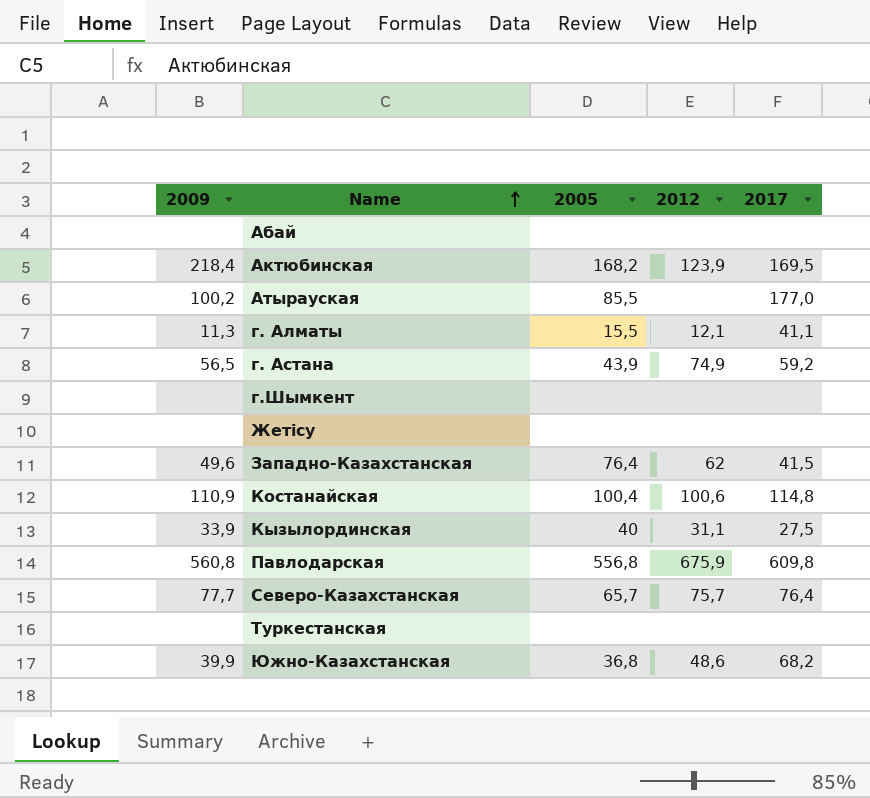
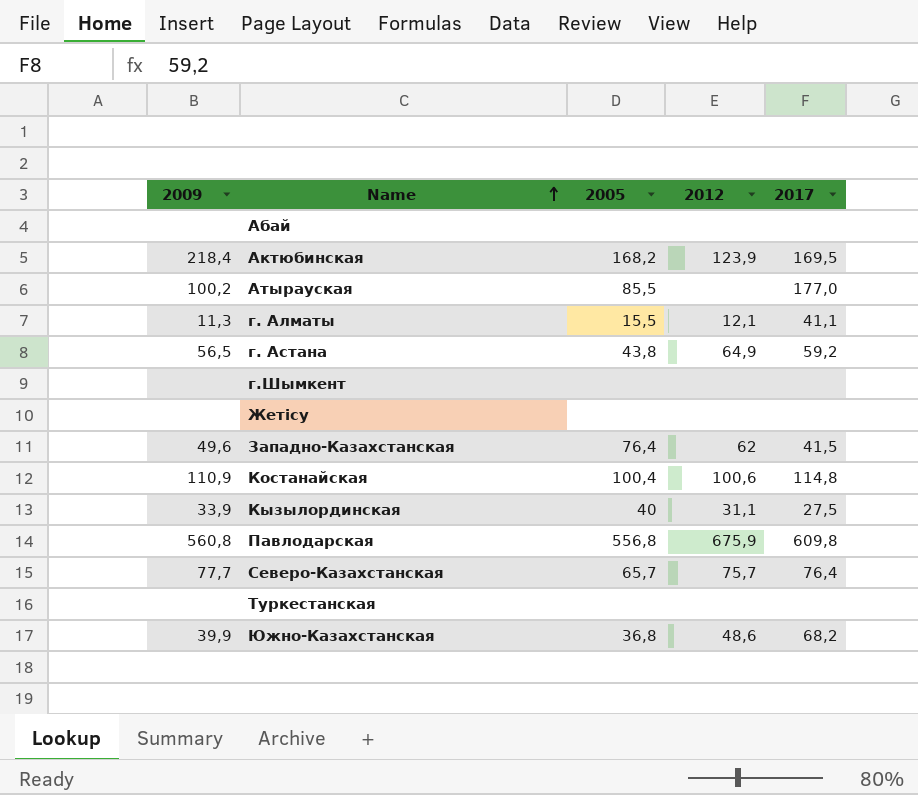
г. Астана | 2005: 43,9 -> 43,8
г. Астана | 2012: 74,9 -> 64,9

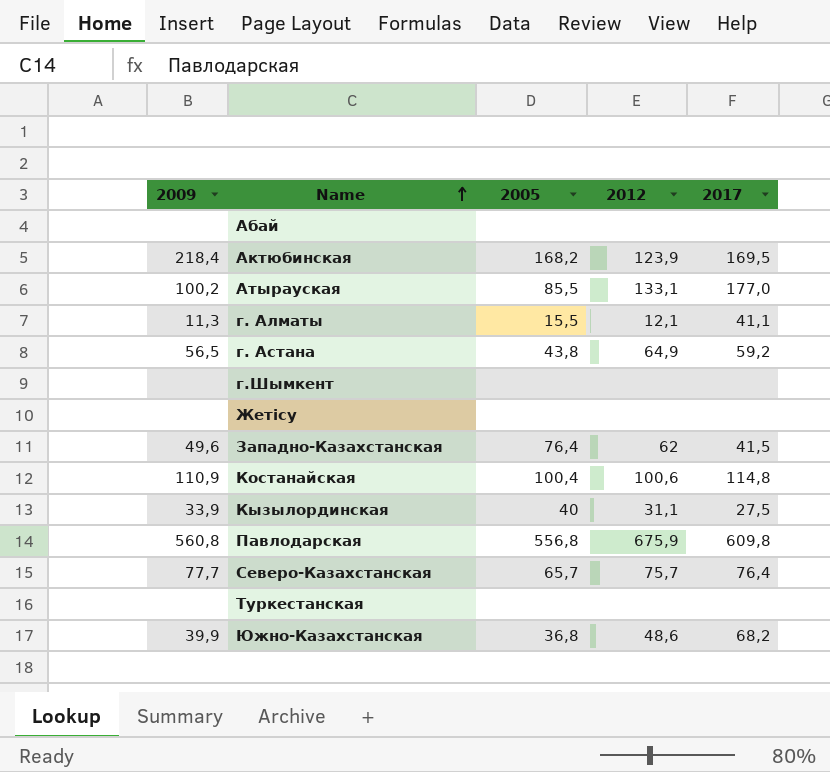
Атырауская | 2012: none -> 133,1

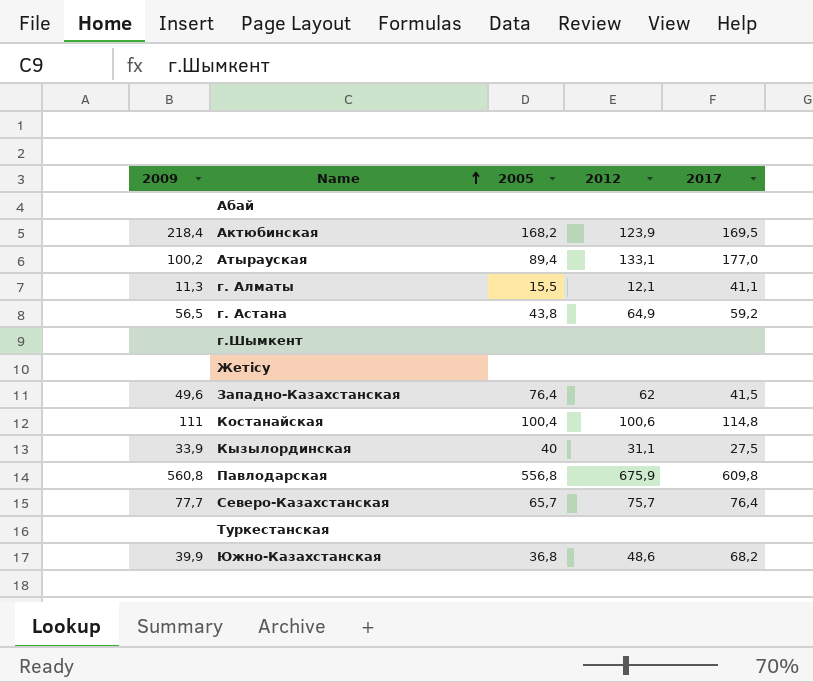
Атырауская | 2005: 85,5 -> 89,4
Костанайская | 2009: 110,9 -> 111

